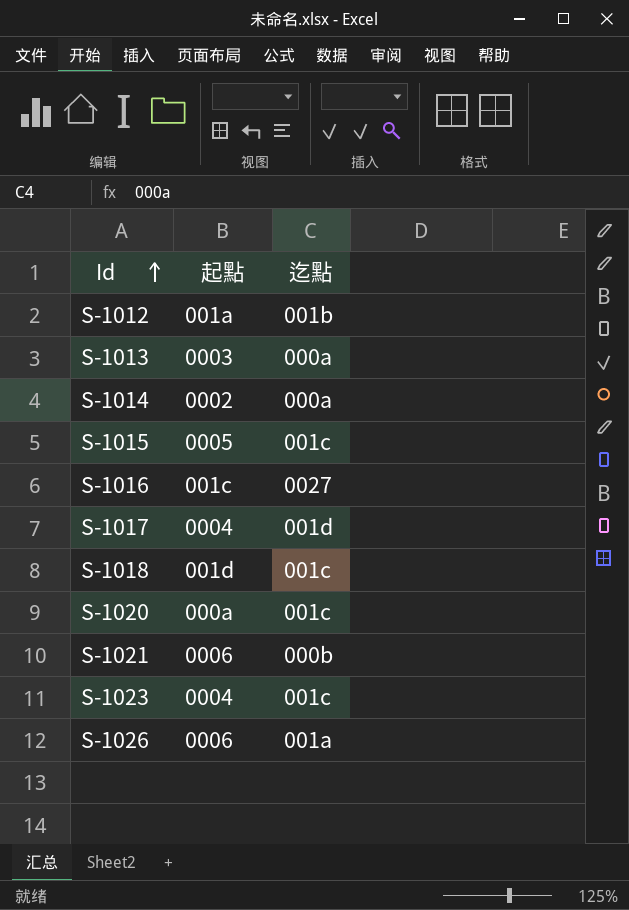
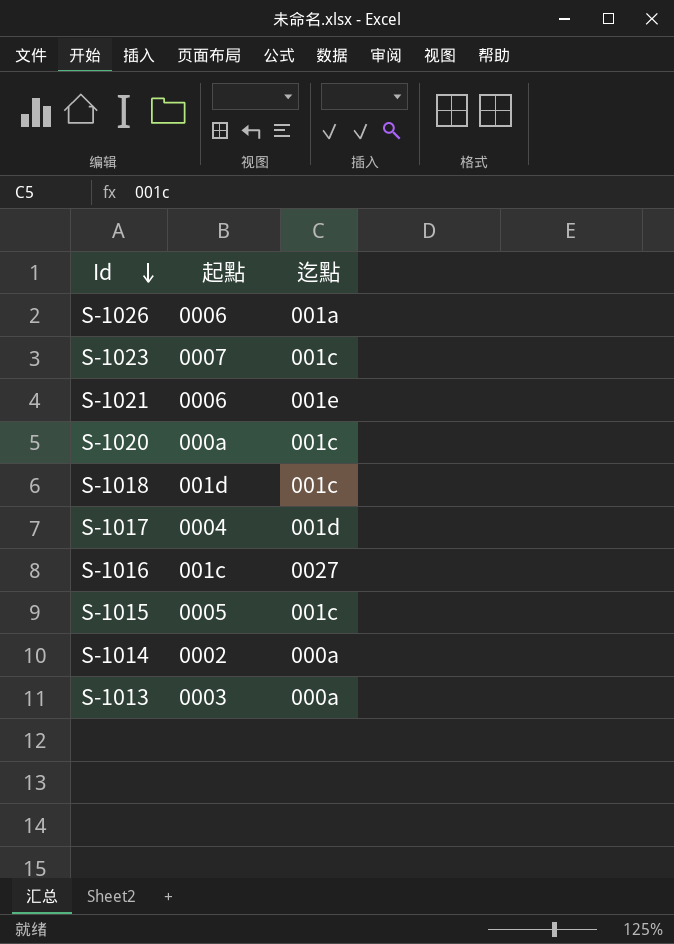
row order: Id ascending -> Id descending
row S-1012: 001a | 001b -> none
S-1023 | 起點: 0004 -> 0007
S-1021 | 迄點: 000b -> 001e

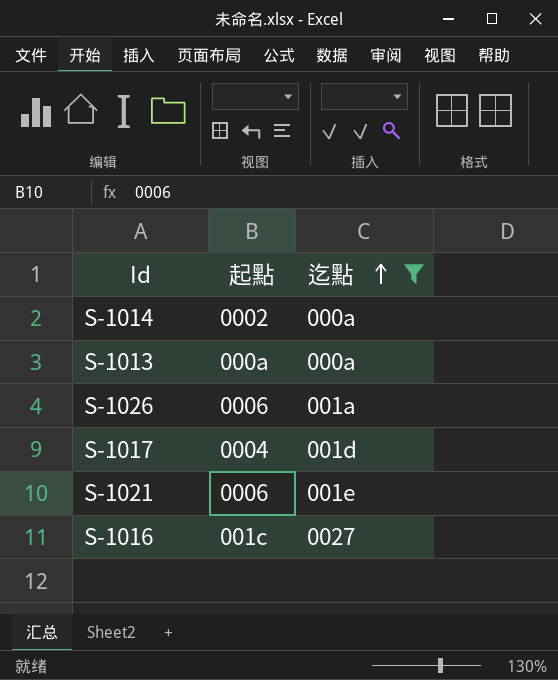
filter: none -> 迄點 != 001c
row order: Id descending -> 迄點 ascending
S-1013 | 起點: 0003 -> 000a

